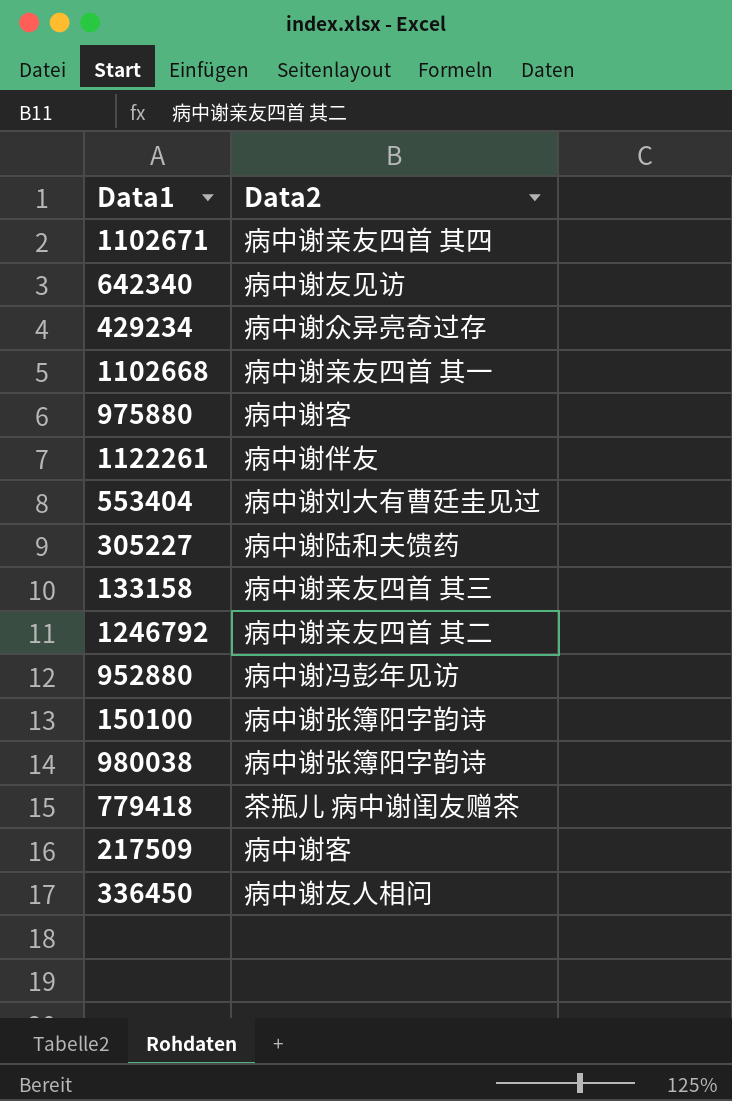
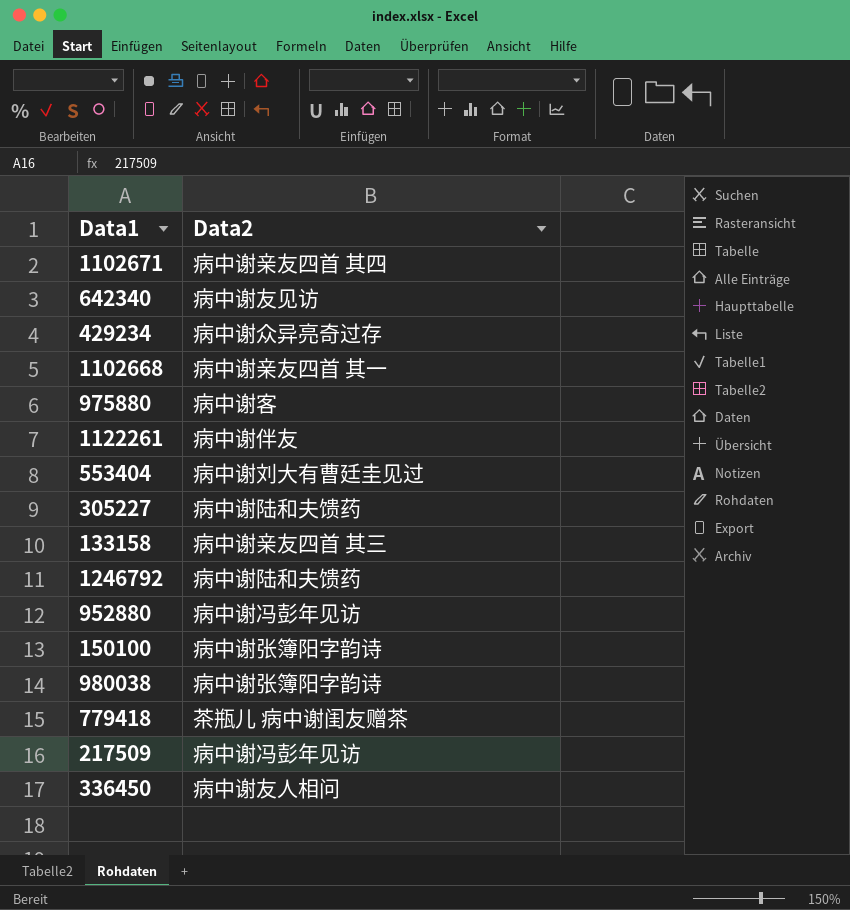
1246792 | Data2: 病中谢亲友四首 其二 -> 病中谢陆和夫馈药
217509 | Data2: 病中谢客 -> 病中谢冯彭年见访

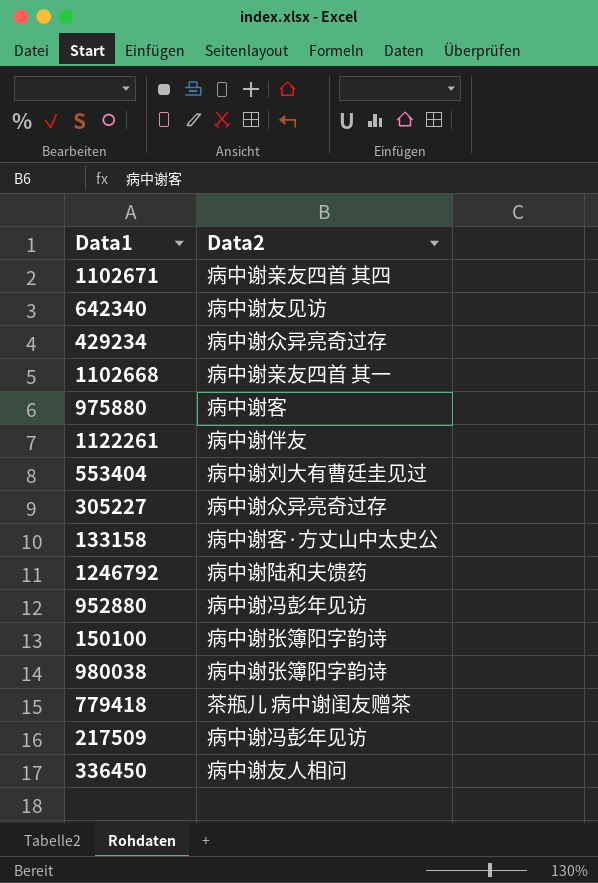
305227 | Data2: 病中谢陆和夫馈药 -> 病中谢众异亮奇过存
133158 | Data2: 病中谢亲友四首 其三 -> 病中谢客·方丈山中太史公

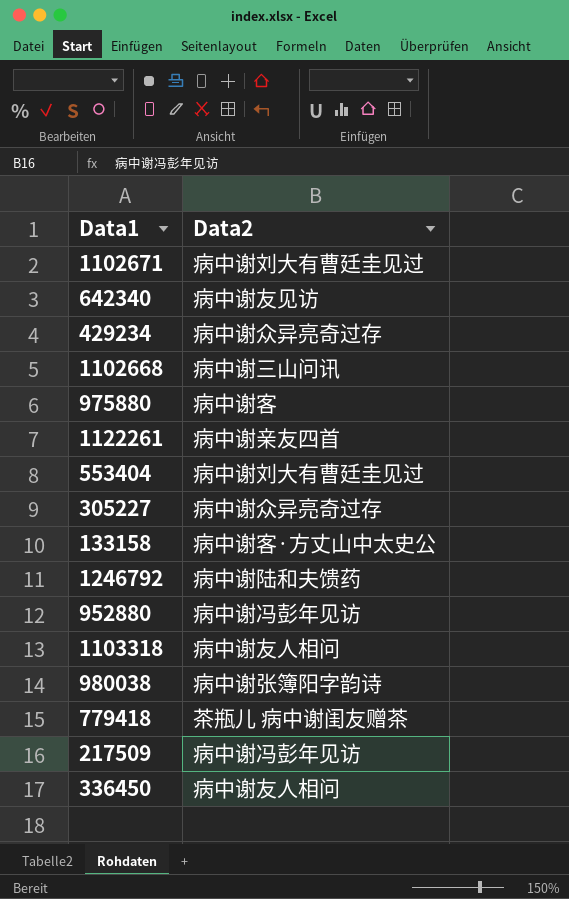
row 150100: 病中谢张簿阳字韵诗 -> none
1102671 | Data2: 病中谢亲友四首 其四 -> 病中谢刘大有曹廷圭见过
1102668 | Data2: 病中谢亲友四首 其一 -> 病中谢三山问讯
1122261 | Data2: 病中谢伴友 -> 病中谢亲友四首
row 1103318: none -> 病中谢友人相问

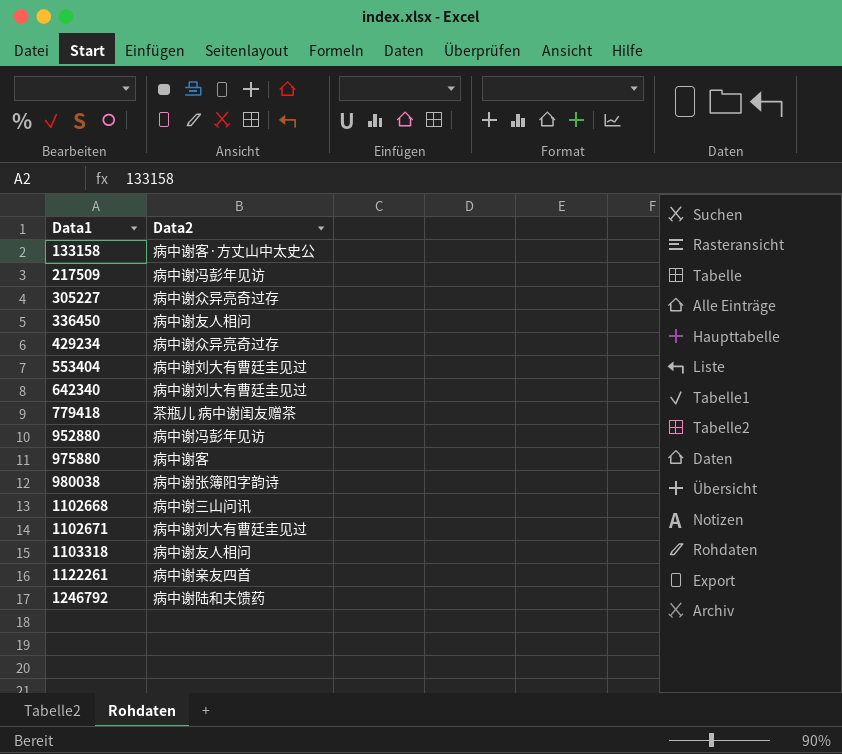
row order: none -> Data1 ascending
642340 | Data2: 病中谢友见访 -> 病中谢刘大有曹廷圭见过

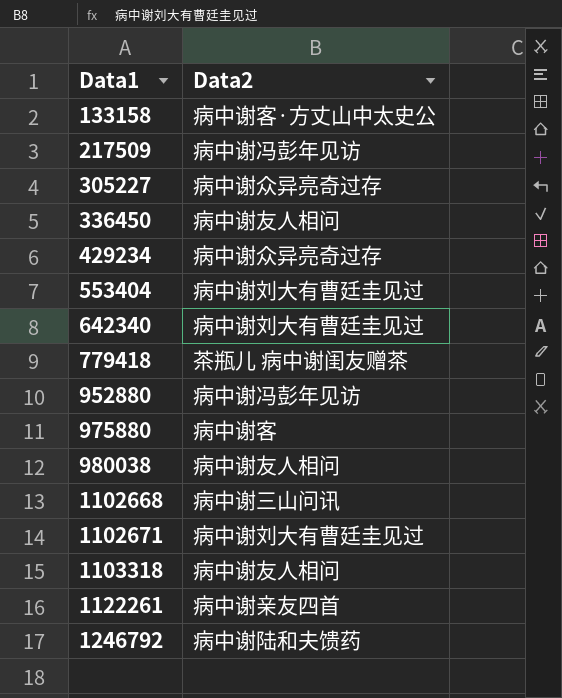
980038 | Data2: 病中谢张簿阳字韵诗 -> 病中谢友人相问

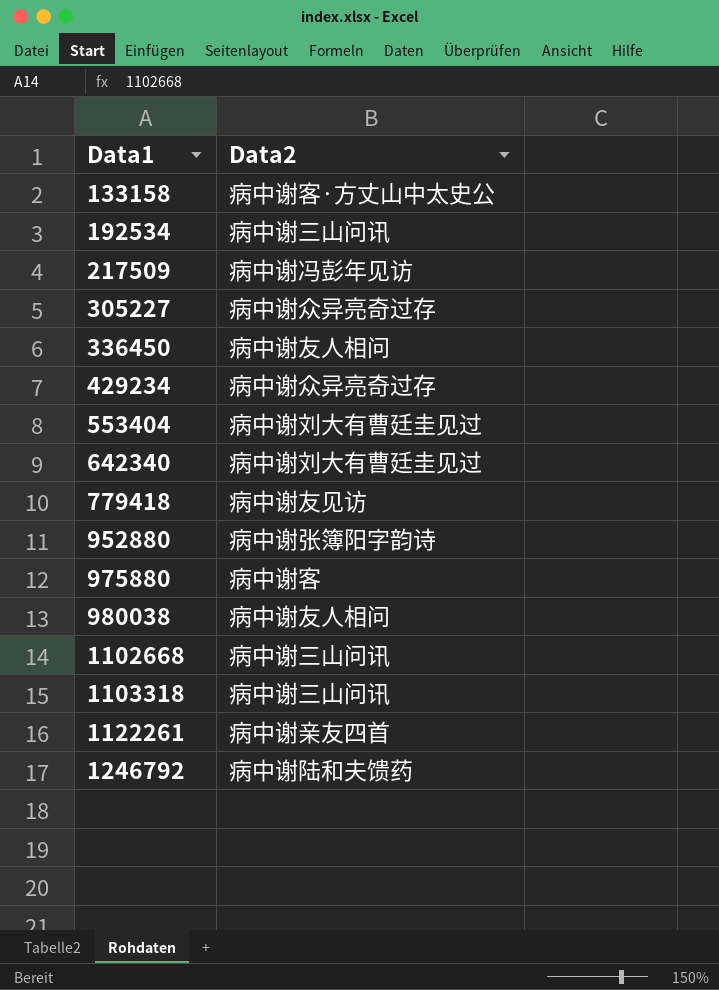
row 1102671: 病中谢刘大有曹廷圭见过 -> none
row 192534: none -> 病中谢三山问讯
779418 | Data2: 茶瓶儿 病中谢闺友赠茶 -> 病中谢友见访
952880 | Data2: 病中谢冯彭年见访 -> 病中谢张簿阳字韵诗
1103318 | Data2: 病中谢友人相问 -> 病中谢三山问讯

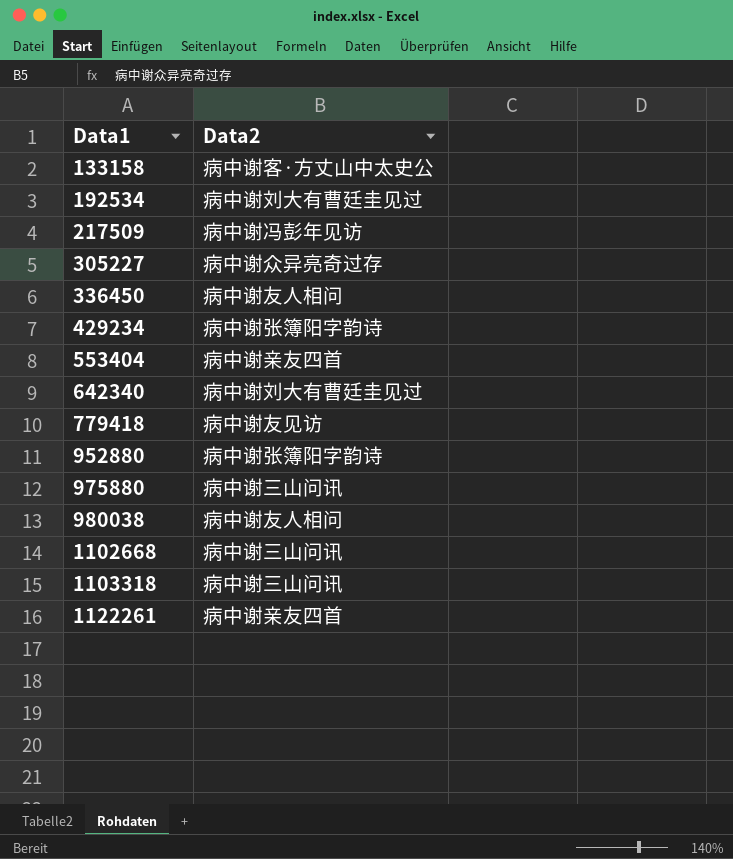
row 1246792: 病中谢陆和夫馈药 -> none
192534 | Data2: 病中谢三山问讯 -> 病中谢刘大有曹廷圭见过
429234 | Data2: 病中谢众异亮奇过存 -> 病中谢张簿阳字韵诗
553404 | Data2: 病中谢刘大有曹廷圭见过 -> 病中谢亲友四首
975880 | Data2: 病中谢客 -> 病中谢三山问讯

